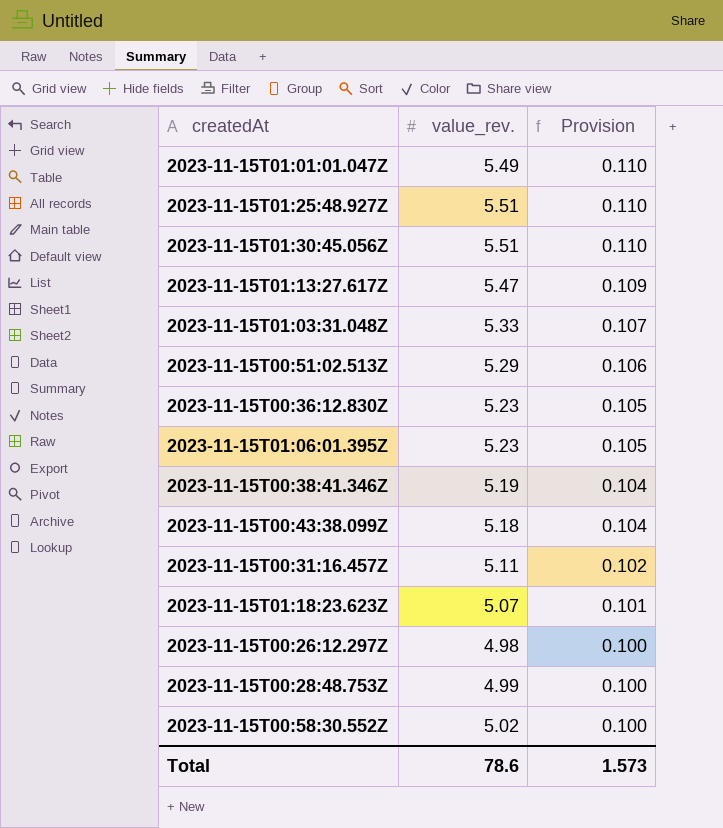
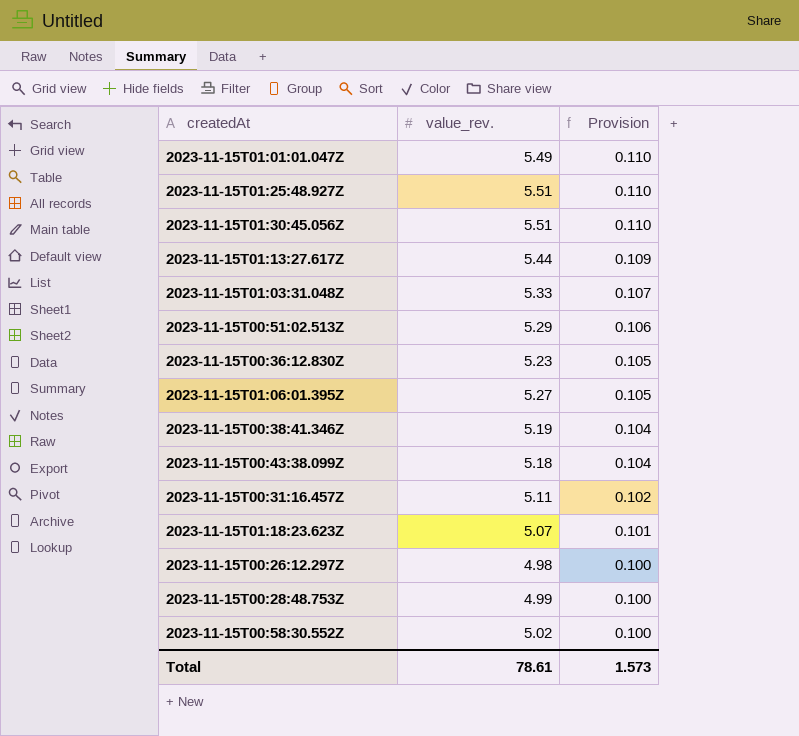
2023-11-15T01:13:27.617Z | value_rev.: 5.47 -> 5.44
2023-11-15T01:06:01.395Z | value_rev.: 5.23 -> 5.27
Total | value_rev.: 78.6 -> 78.61

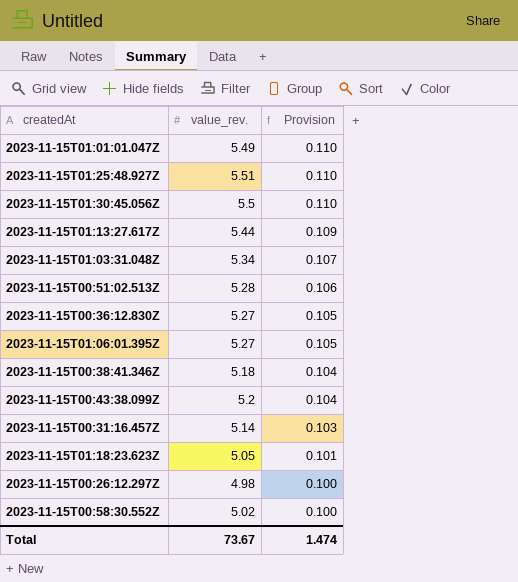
row 2023-11-15T00:28:48.753Z: 4.99 | 0.100 -> none
2023-11-15T01:30:45.056Z | value_rev.: 5.51 -> 5.5
2023-11-15T01:03:31.048Z | value_rev.: 5.33 -> 5.34
2023-11-15T00:51:02.513Z | value_rev.: 5.29 -> 5.28
2023-11-15T00:36:12.830Z | value_rev.: 5.23 -> 5.27
2023-11-15T00:38:41.346Z | value_rev.: 5.19 -> 5.18
2023-11-15T00:43:38.099Z | value_rev.: 5.18 -> 5.2
2023-11-15T00:31:16.457Z | value_rev.: 5.11 -> 5.14
2023-11-15T00:31:16.457Z | Provision: 0.102 -> 0.103
2023-11-15T01:18:23.623Z | value_rev.: 5.07 -> 5.05
Total | value_rev.: 78.61 -> 73.67
Total | Provision: 1.573 -> 1.474

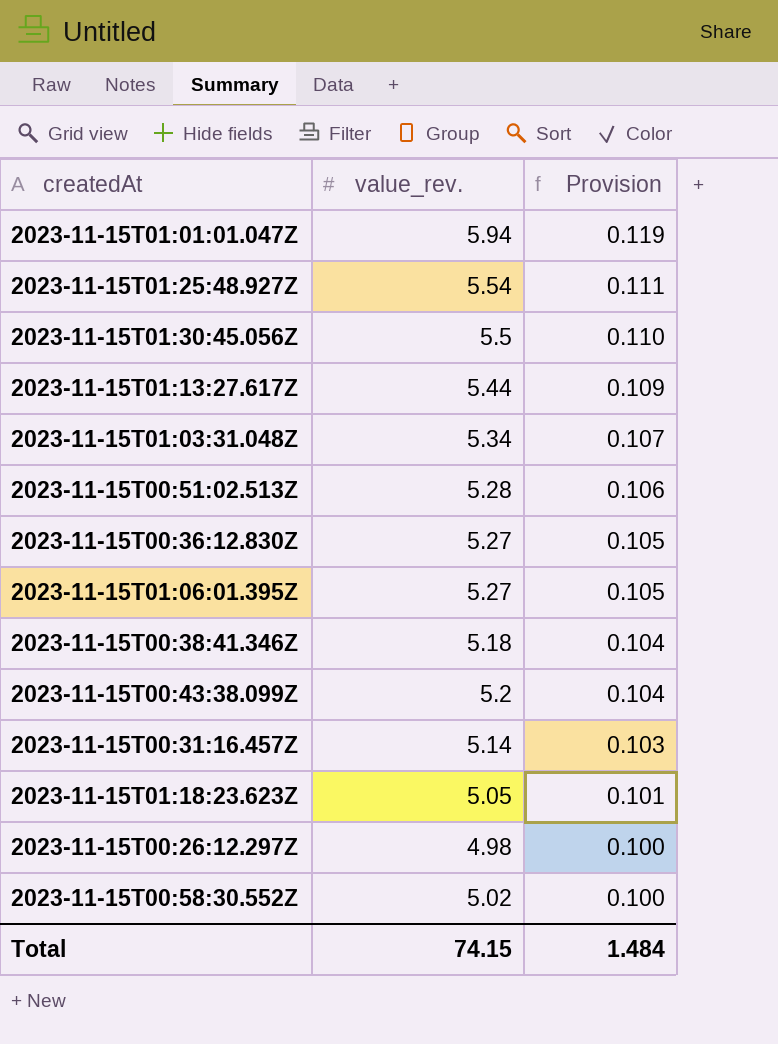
2023-11-15T01:01:01.047Z | value_rev.: 5.49 -> 5.94
2023-11-15T01:01:01.047Z | Provision: 0.110 -> 0.119
2023-11-15T01:25:48.927Z | value_rev.: 5.51 -> 5.54
2023-11-15T01:25:48.927Z | Provision: 0.110 -> 0.111
Total | value_rev.: 73.67 -> 74.15
Total | Provision: 1.474 -> 1.484

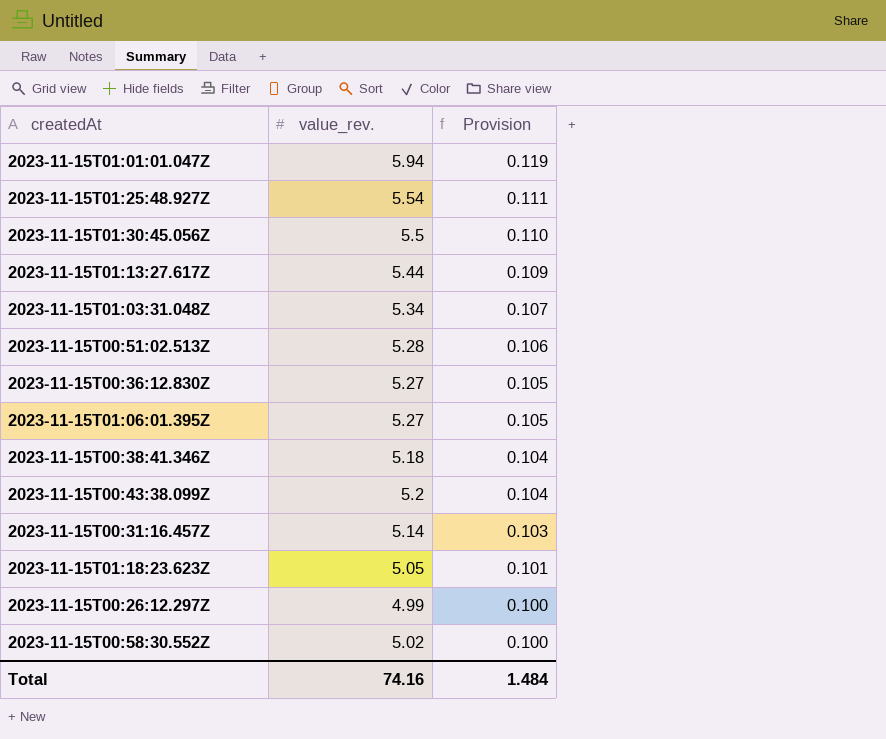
2023-11-15T00:26:12.297Z | value_rev.: 4.98 -> 4.99
Total | value_rev.: 74.15 -> 74.16

